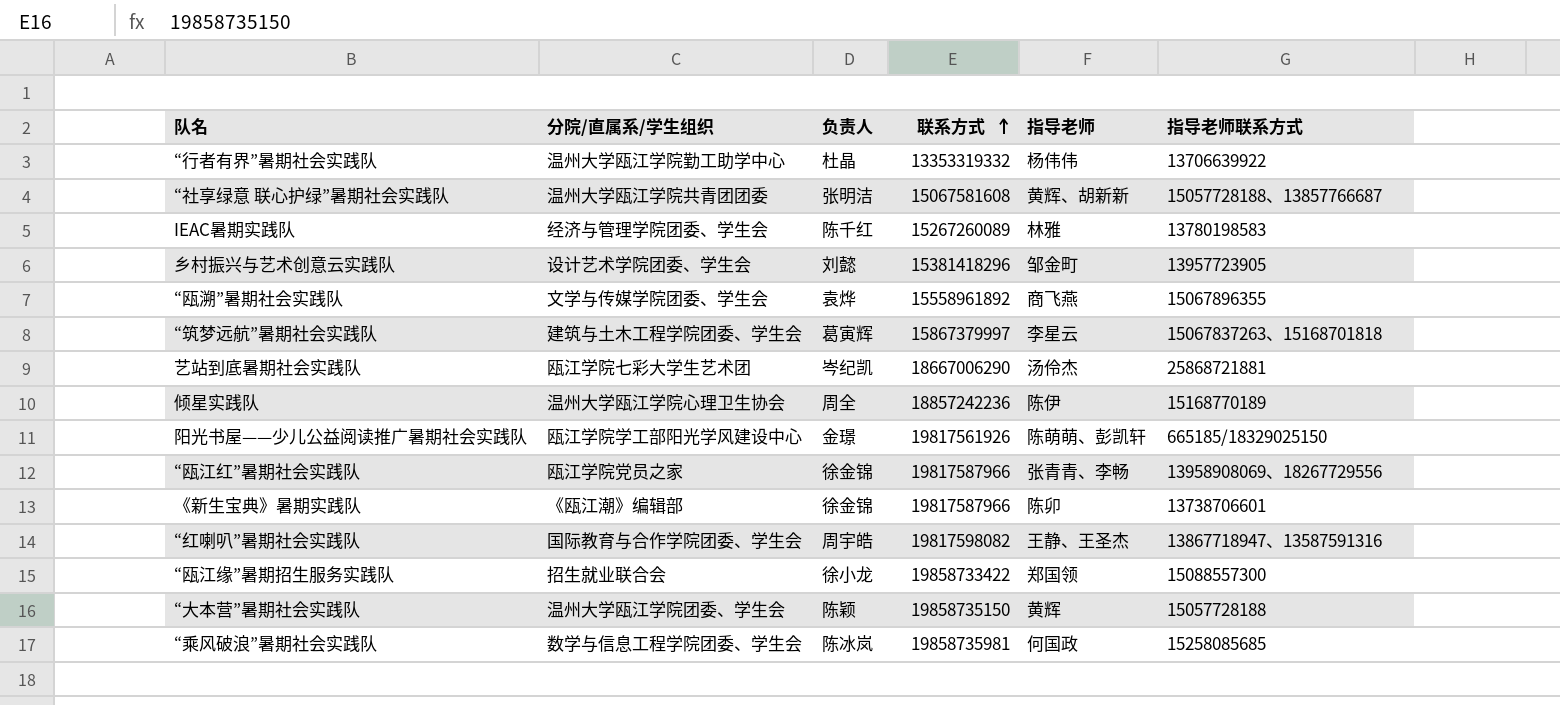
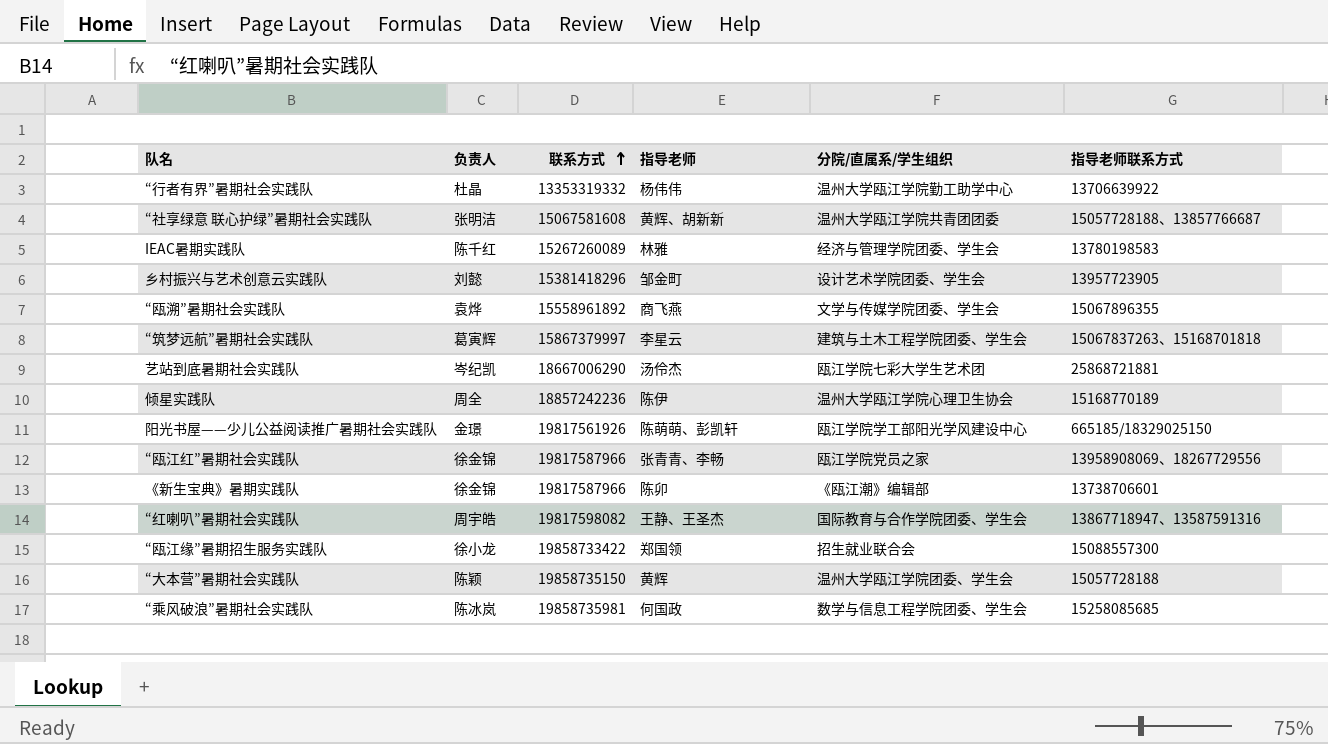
column 分院/直属系/学生组织 | position: 2 -> 5

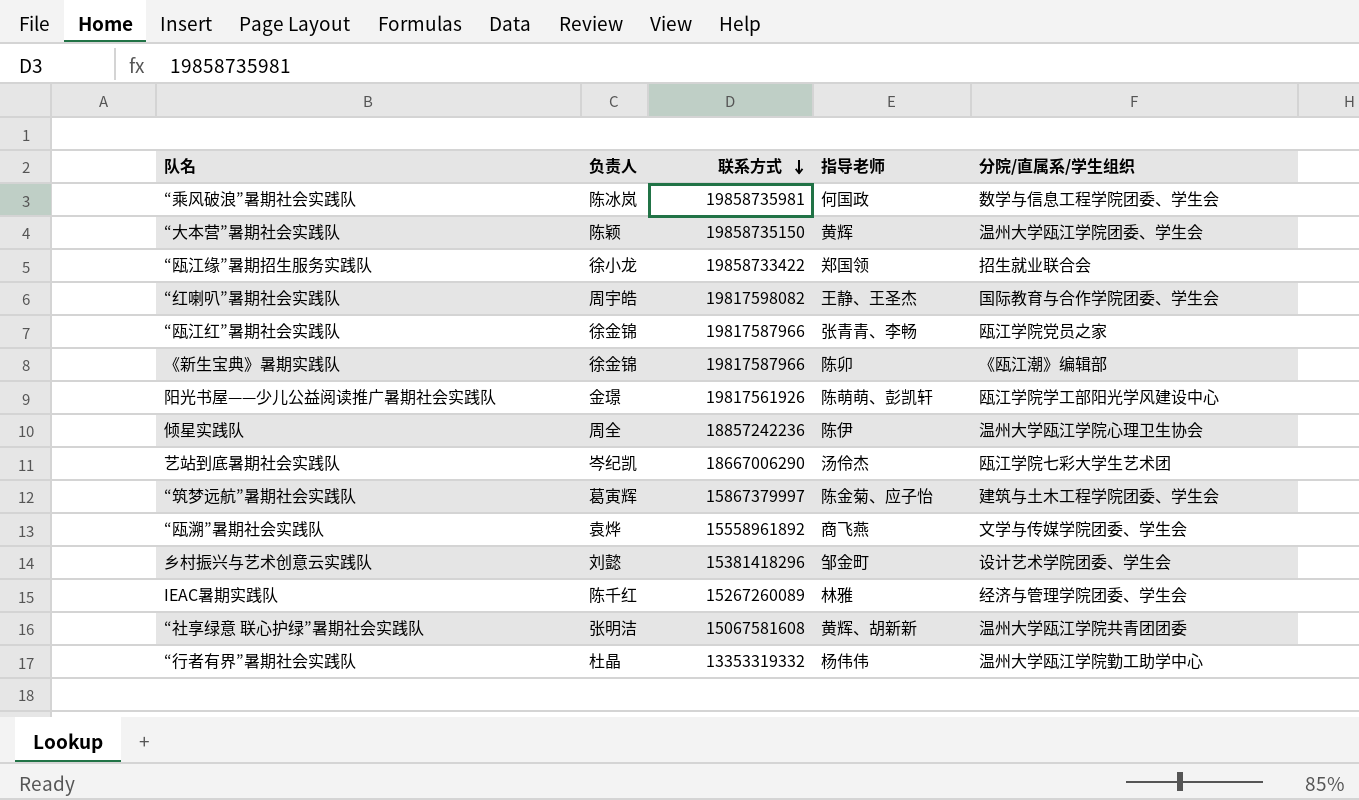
row order: 联系方式 ascending -> 联系方式 descending
column 指导老师联系方式 | position: 6 -> none
“筑梦远航”暑期社会实践队 | 指导老师: 李星云 -> 陈金菊、应子怡

